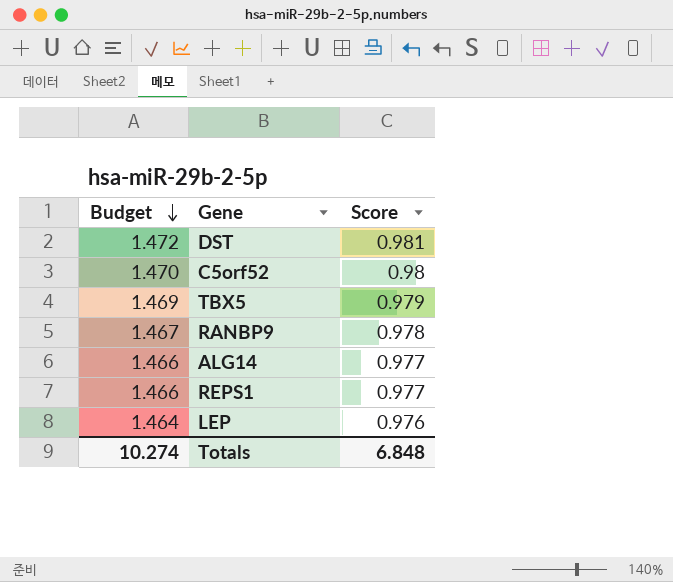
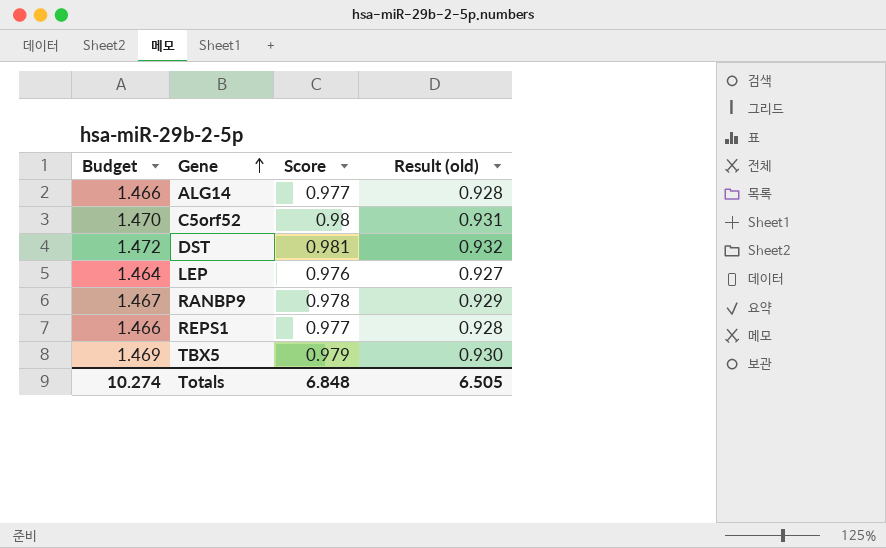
row order: Budget descending -> Gene ascending
column Result (old) | formula: none -> [Score] * 0.95

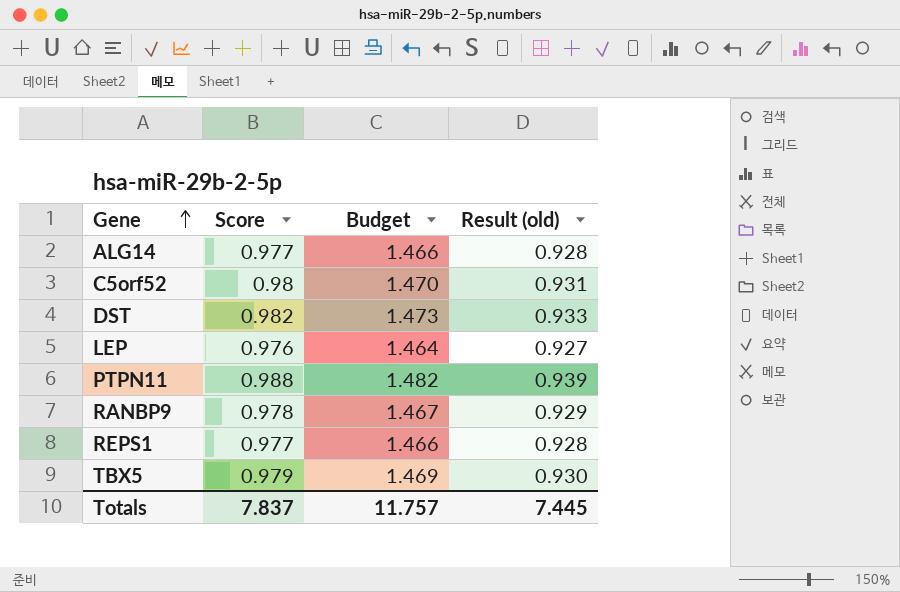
column Budget | position: 1 -> 3
DST | Score: 0.981 -> 0.982
DST | Budget: 1.472 -> 1.473
DST | Result (old): 0.932 -> 0.933
row PTPN11: none -> 0.988 | 1.482 | 0.939
Totals | Score: 6.848 -> 7.837
Totals | Budget: 10.274 -> 11.757
Totals | Result (old): 6.505 -> 7.445

